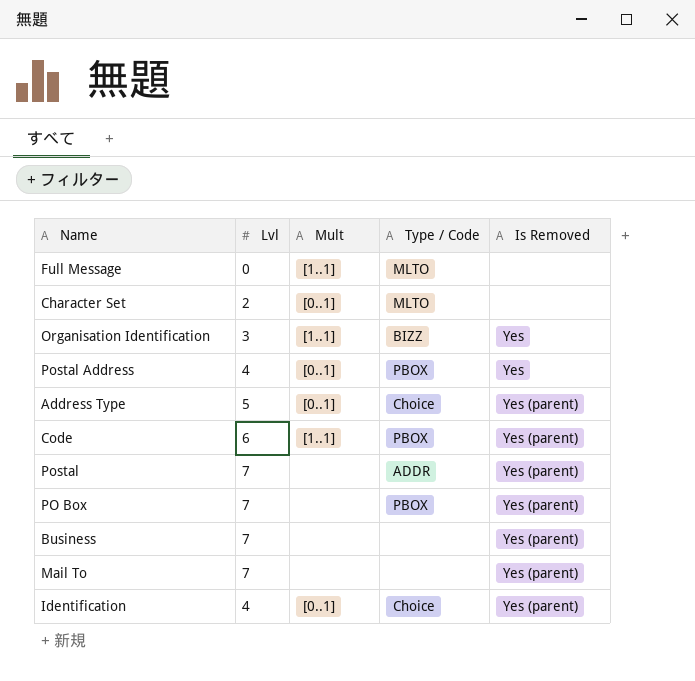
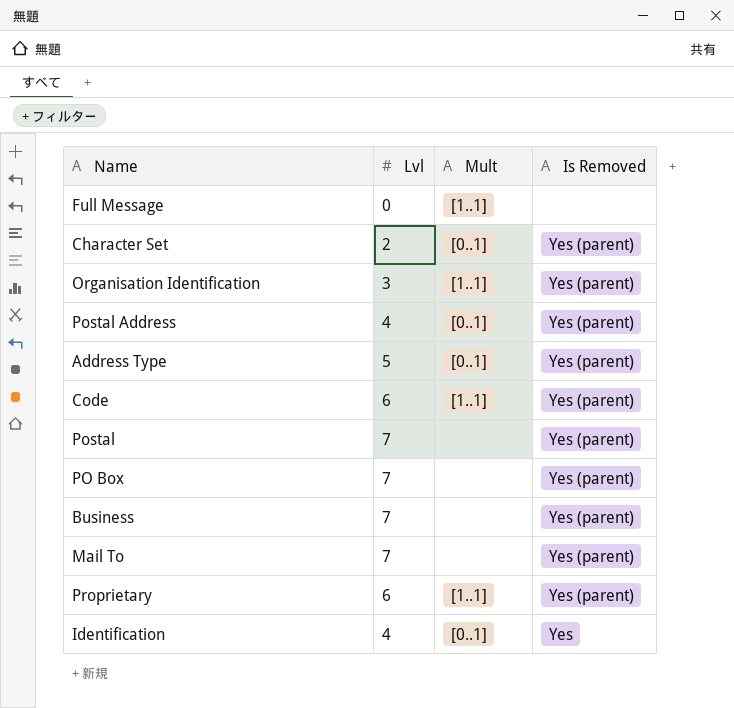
column Type / Code | position: 4 -> none
Character Set | Is Removed: none -> Yes (parent)
Organisation Identification | Is Removed: Yes -> Yes (parent)
Postal Address | Is Removed: Yes -> Yes (parent)
row Proprietary: none -> 6 | [1..1] | Yes (parent)
Identification | Is Removed: Yes (parent) -> Yes

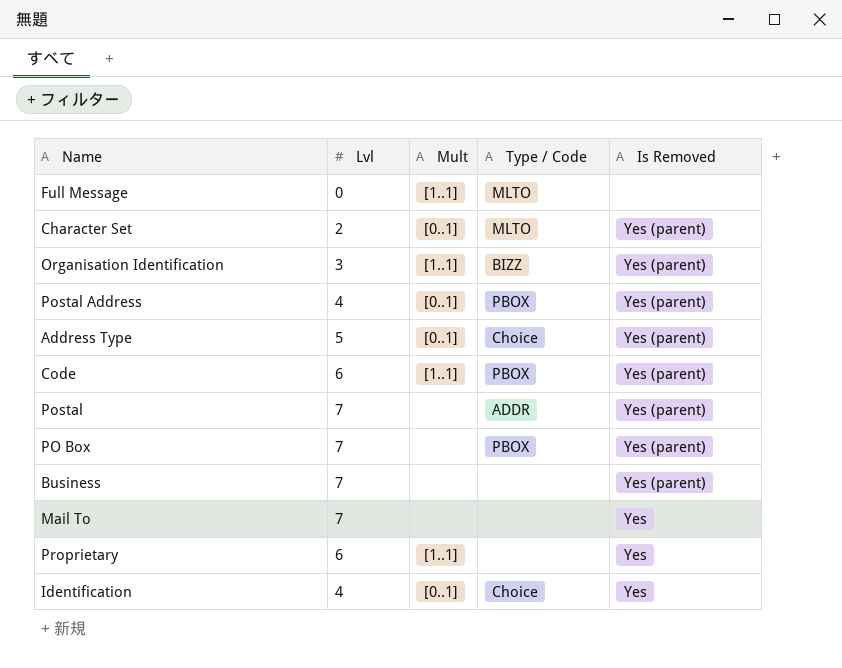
column Type / Code | position: none -> 4
Mail To | Is Removed: Yes (parent) -> Yes
Proprietary | Is Removed: Yes (parent) -> Yes

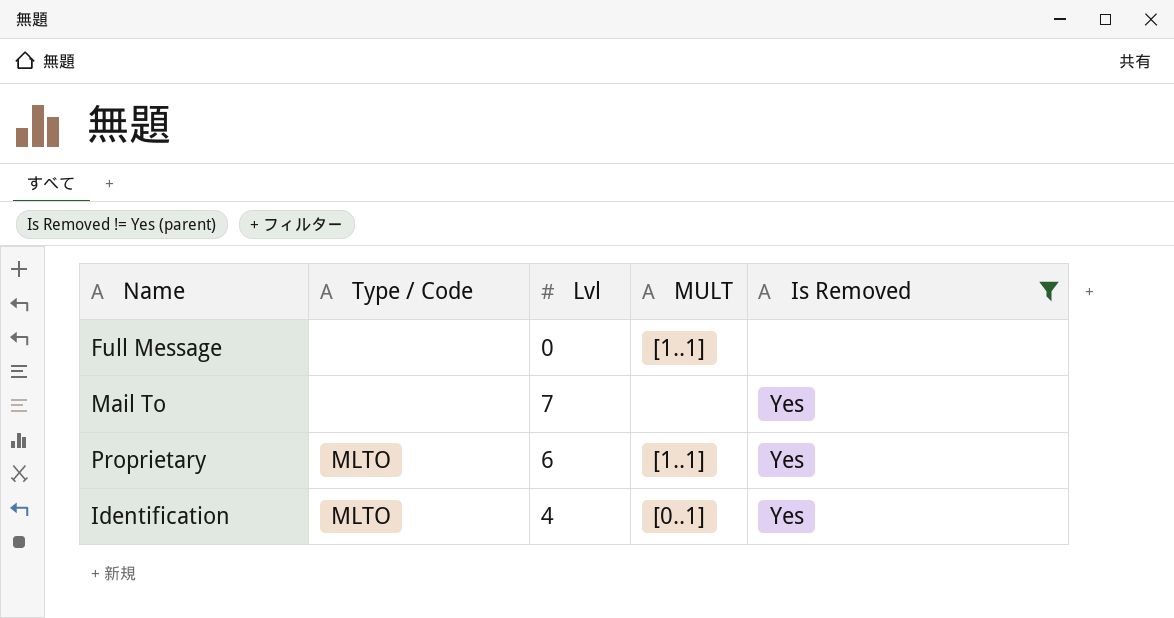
filter: none -> Is Removed != Yes (parent)
column Type / Code | position: 4 -> 2
column name: Mult -> MULT
Full Message | Type / Code: MLTO -> none
Proprietary | Type / Code: none -> MLTO
Identification | Type / Code: Choice -> MLTO

